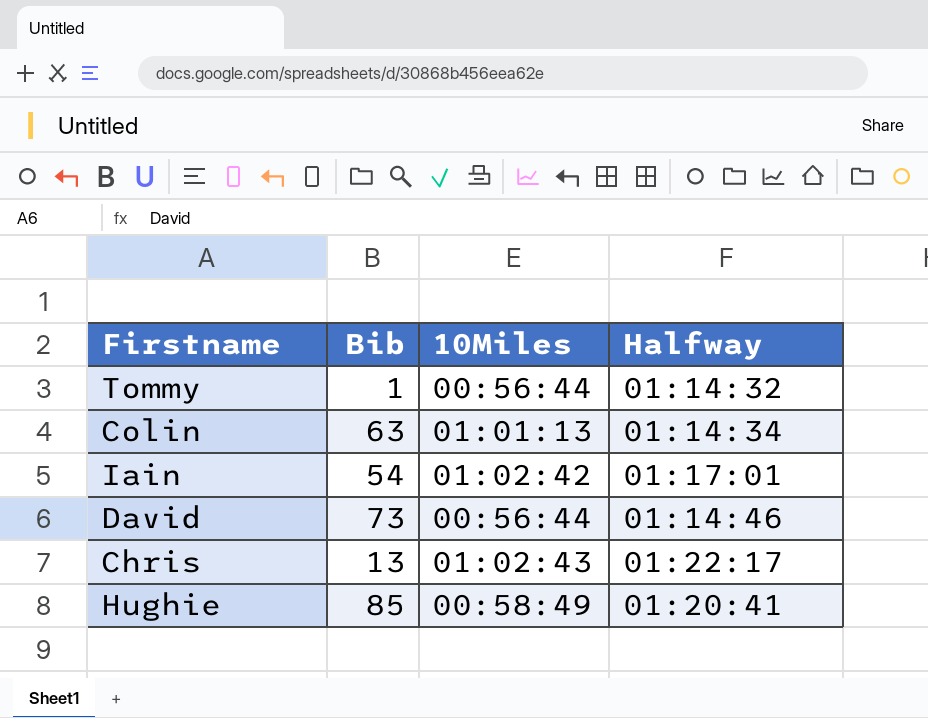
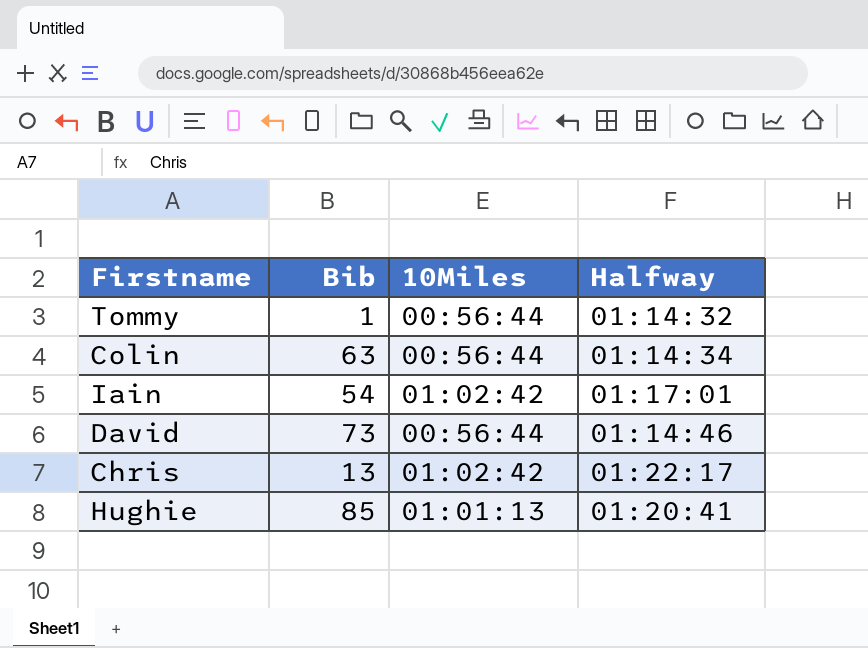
Colin | 10Miles: 01:01:13 -> 00:56:44
Chris | 10Miles: 01:02:43 -> 01:02:42
Hughie | 10Miles: 00:58:49 -> 01:01:13

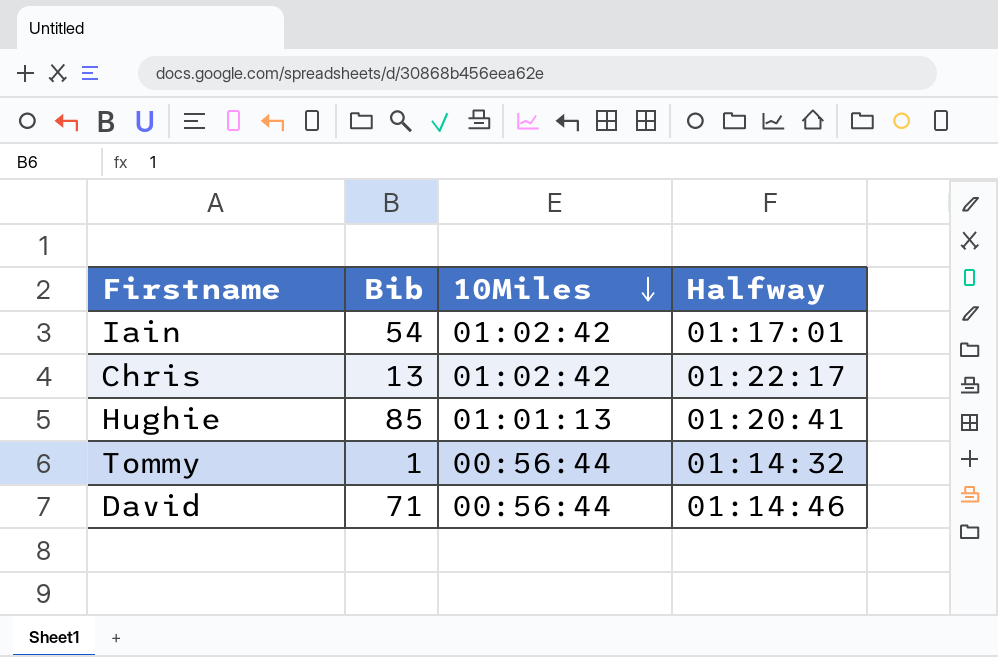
row order: none -> 10Miles descending
row Colin: 63 | 00:56:44 | 01:14:34 -> none
David | Bib: 73 -> 71

